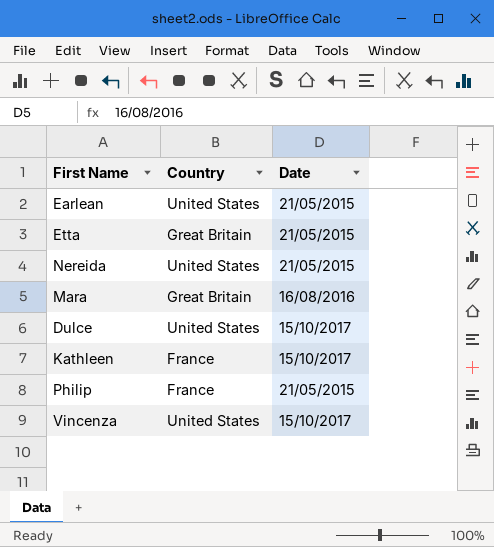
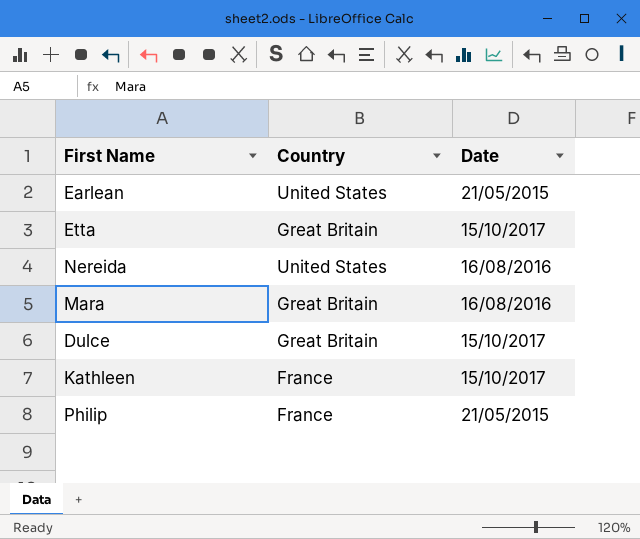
row Vincenza: United States | 15/10/2017 -> none
Etta | Date: 21/05/2015 -> 15/10/2017
Nereida | Date: 21/05/2015 -> 16/08/2016
Dulce | Country: United States -> Great Britain

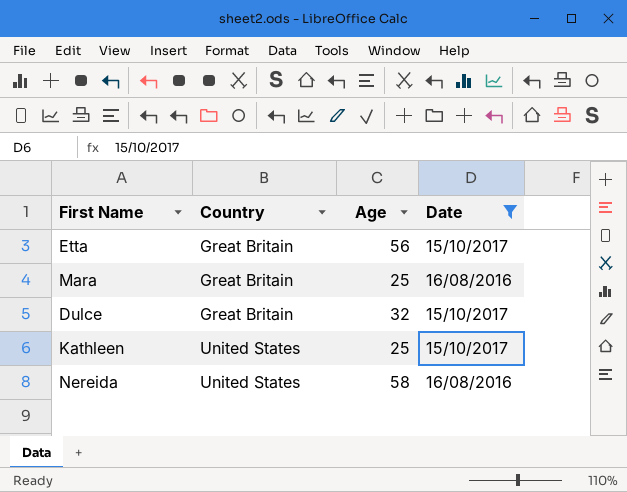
filter: none -> Date != 21/05/2015
row order: none -> Country ascending
column Age | position: none -> 3
Kathleen | Country: France -> United States

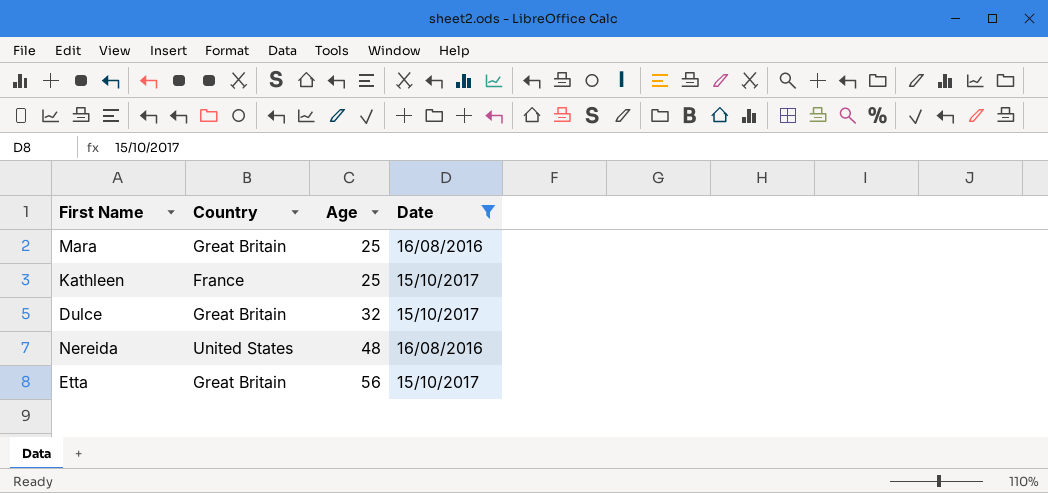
row order: Country ascending -> Age ascending
Kathleen | Country: United States -> France
Nereida | Age: 58 -> 48

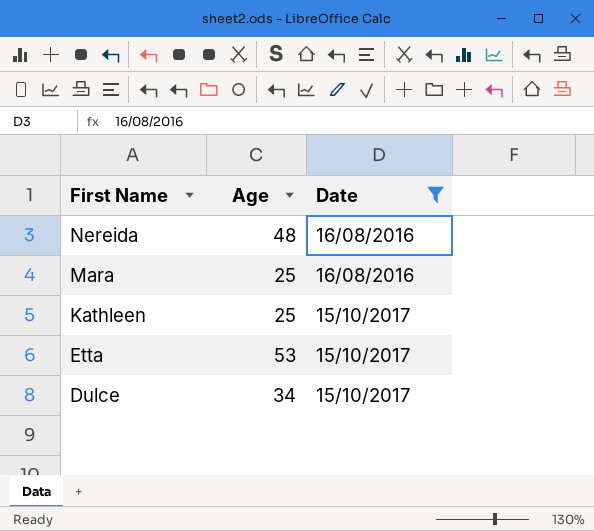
row order: Age ascending -> First Name descending
column Country | position: 2 -> none
Etta | Age: 56 -> 53
Dulce | Age: 32 -> 34

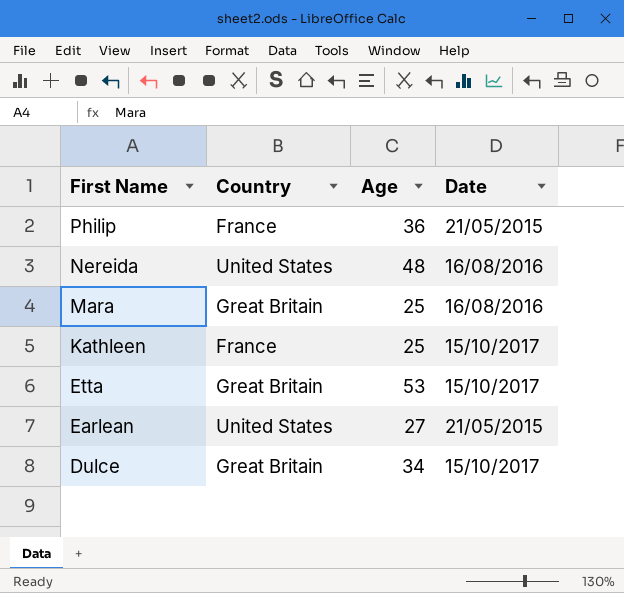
filter: Date != 21/05/2015 -> none
column Country | position: none -> 2

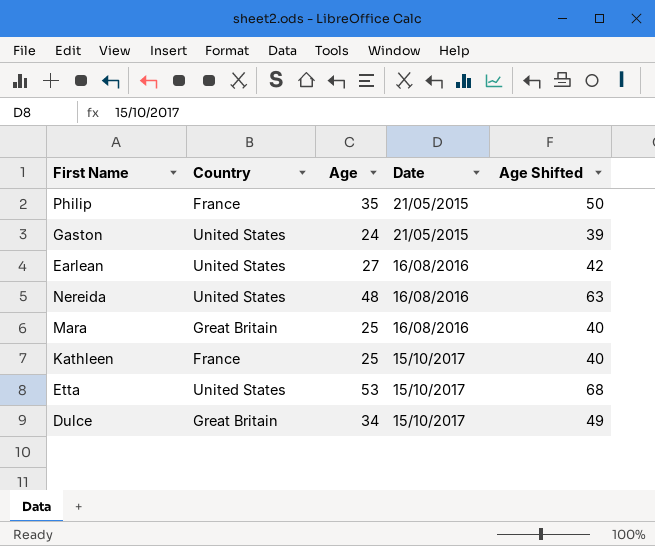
row order: First Name descending -> Date ascending
column Age Shifted | formula: none -> [Age] + 15
Philip | Age: 36 -> 35
row Gaston: none -> United States | 24 | 21/05/2015 | 39
Earlean | Date: 21/05/2015 -> 16/08/2016
Etta | Country: Great Britain -> United States

